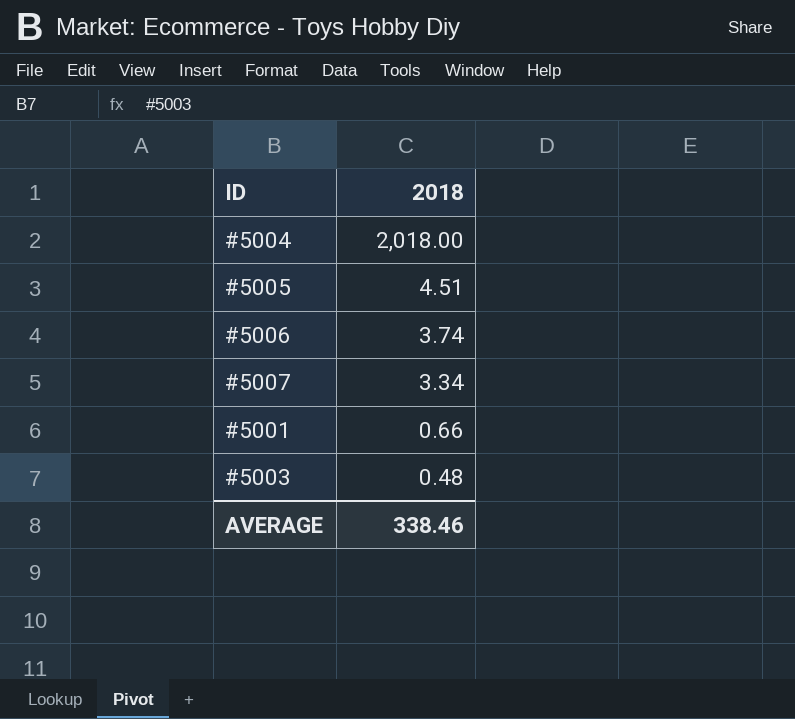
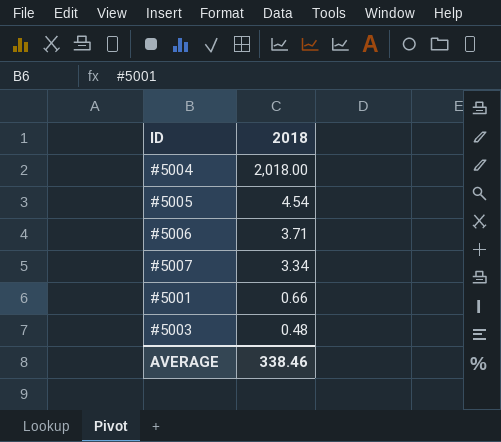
#5005 | 2018: 4.51 -> 4.54
#5006 | 2018: 3.74 -> 3.71

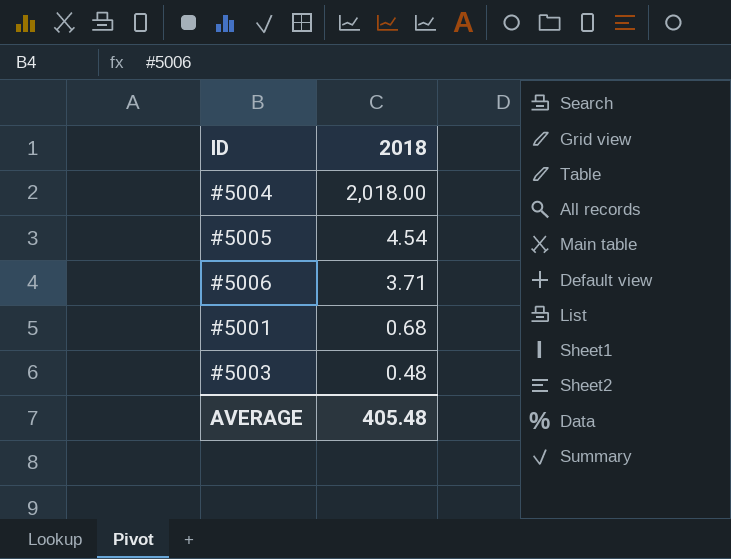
row #5007: 3.34 -> none
#5001 | 2018: 0.66 -> 0.68
AVERAGE | 2018: 338.46 -> 405.48

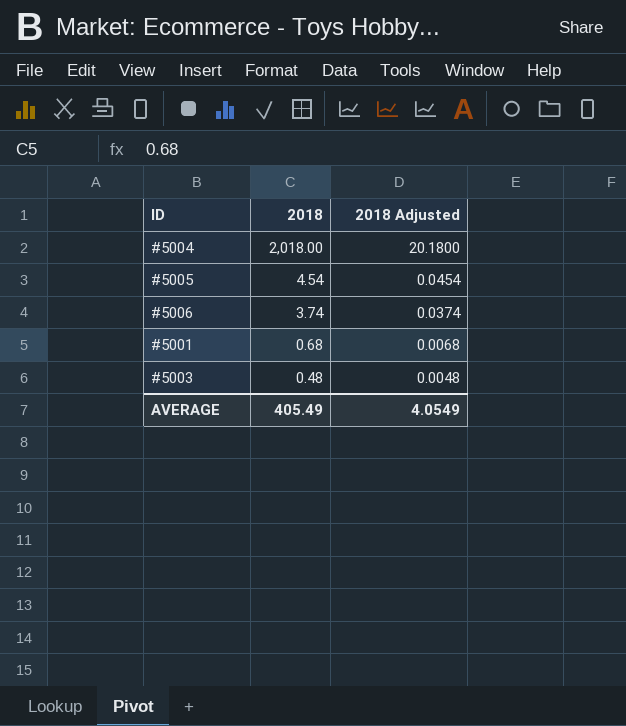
column 2018 Adjusted | formula: none -> [2018] * 0.01
#5006 | 2018: 3.71 -> 3.74
AVERAGE | 2018: 405.48 -> 405.49

